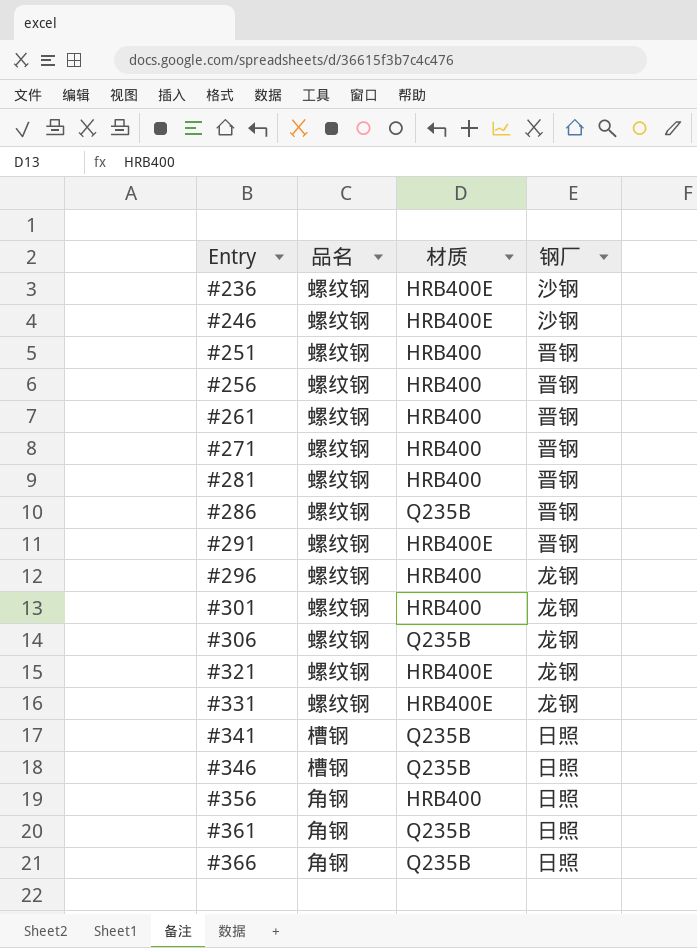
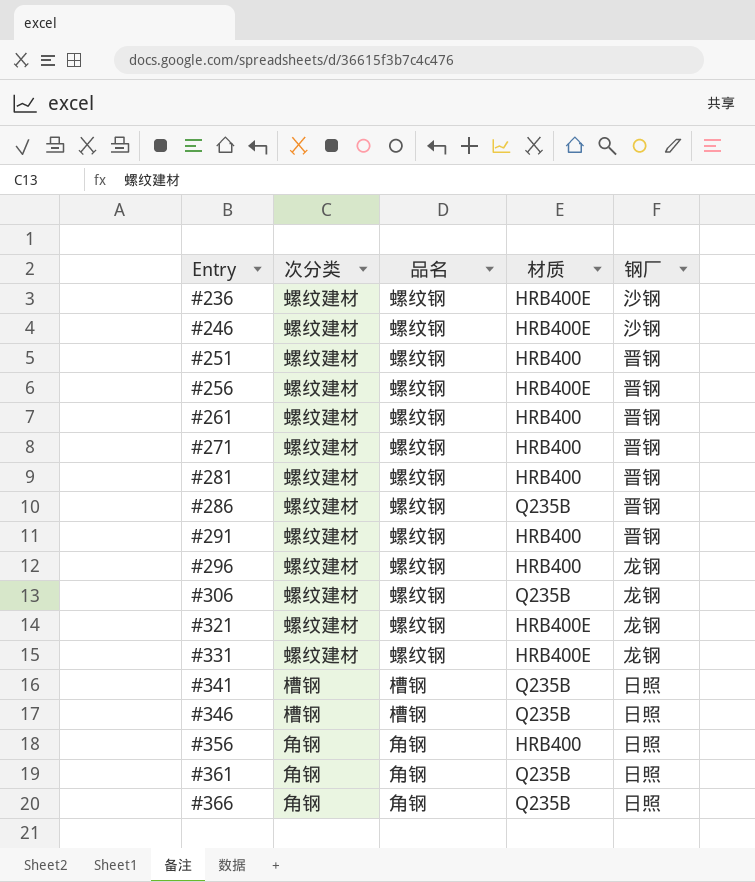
column 次分类 | position: none -> 2
row #301: 螺纹钢 | HRB400 | 龙钢 -> none
#256 | 材质: HRB400 -> HRB400E
#291 | 材质: HRB400E -> HRB400

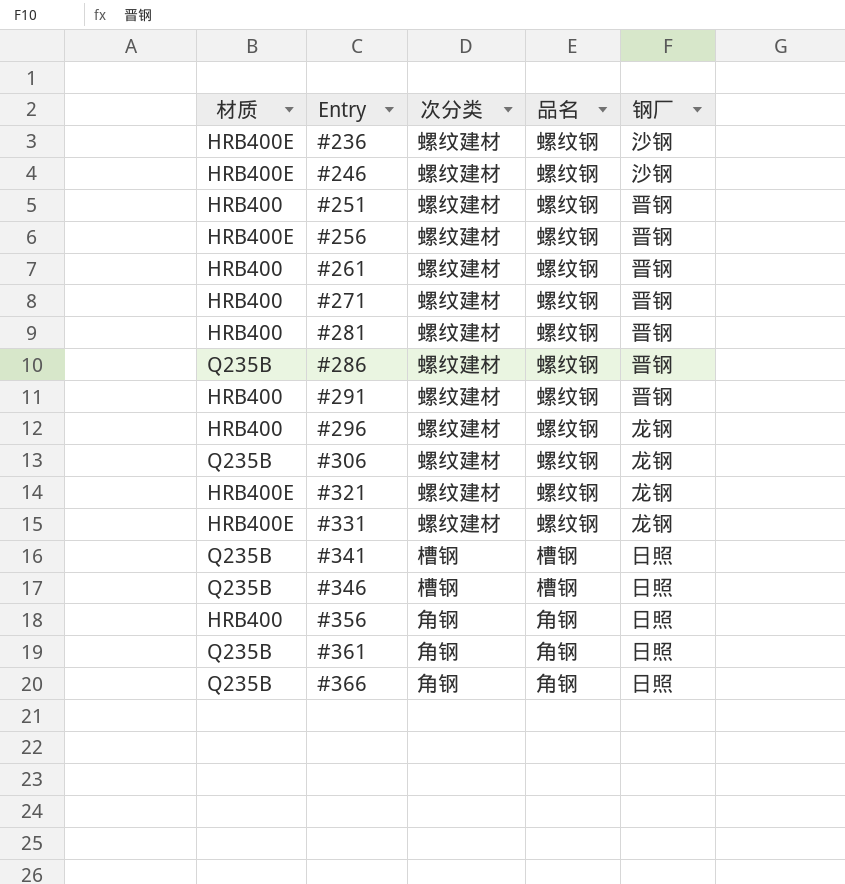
column 材质 | position: 4 -> 1

